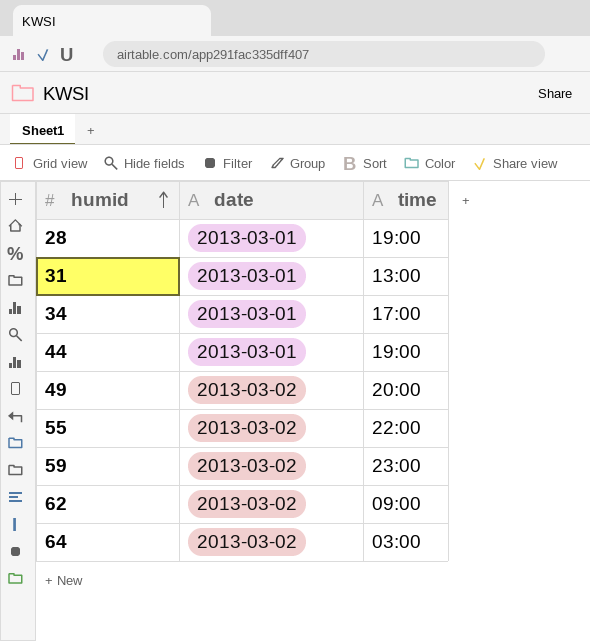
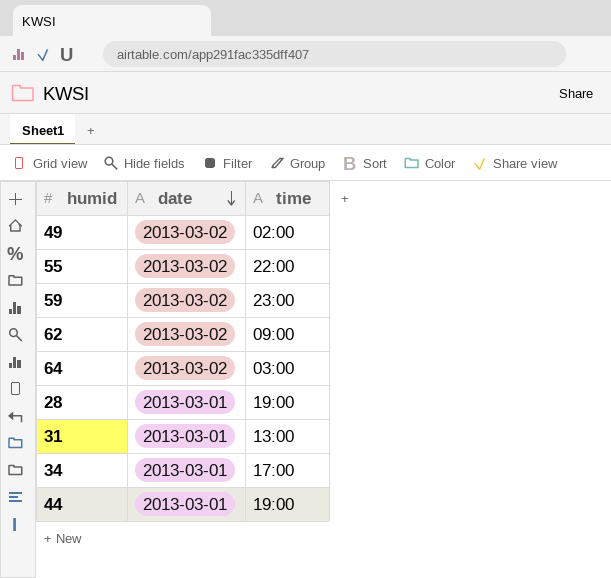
row order: humid ascending -> date descending
49 | time: 20:00 -> 02:00

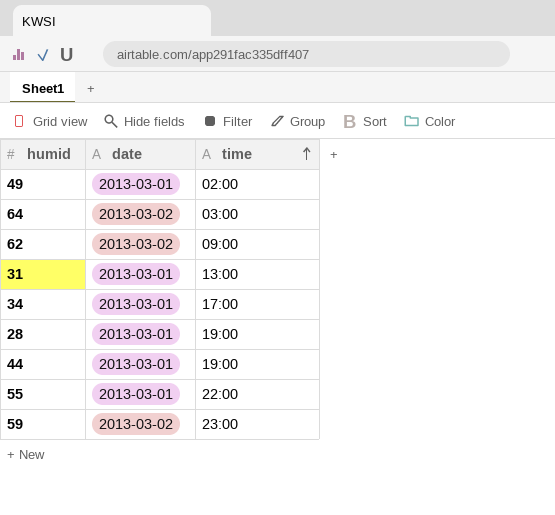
row order: date descending -> time ascending
49 | date: 2013-03-02 -> 2013-03-01
55 | date: 2013-03-02 -> 2013-03-01

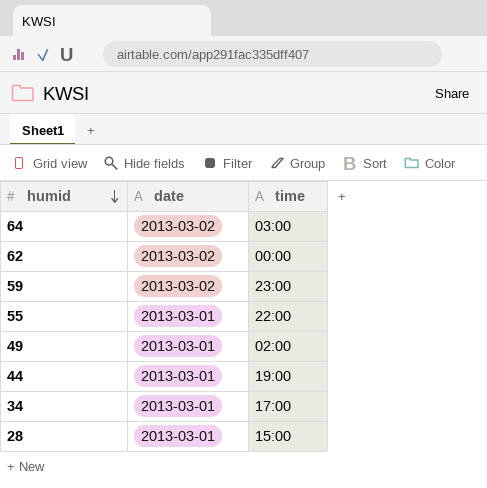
row order: time ascending -> humid descending
row 31: 2013-03-01 | 13:00 -> none
62 | time: 09:00 -> 00:00
28 | time: 19:00 -> 15:00

